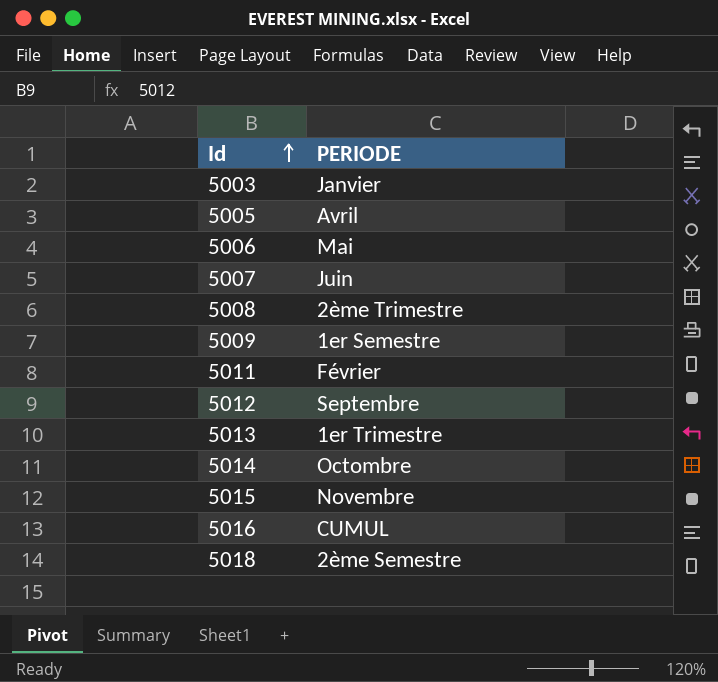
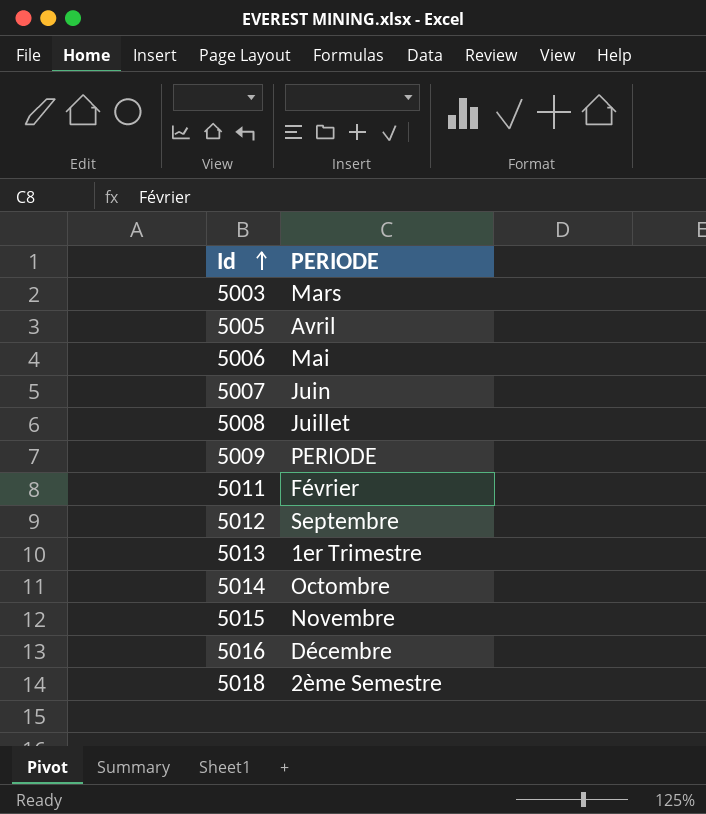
5003 | PERIODE: Janvier -> Mars
5008 | PERIODE: 2ème Trimestre -> Juillet
5009 | PERIODE: 1er Semestre -> PERIODE
5016 | PERIODE: CUMUL -> Décembre

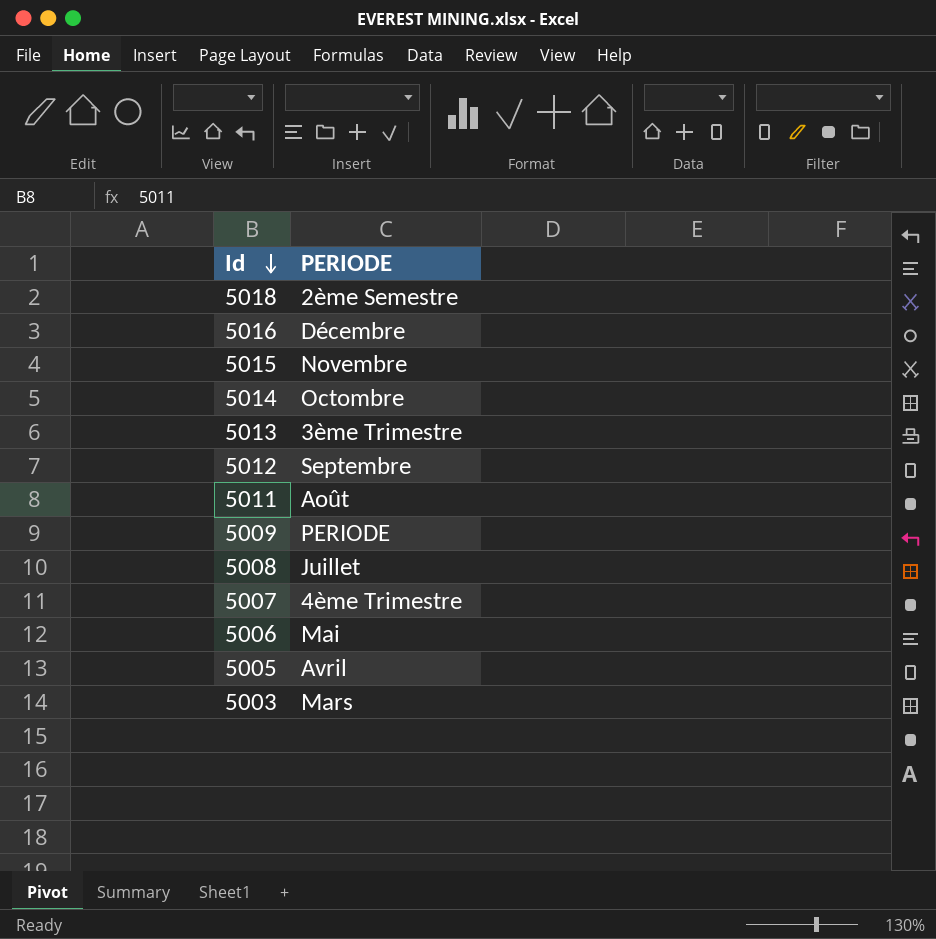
row order: Id ascending -> Id descending
5013 | PERIODE: 1er Trimestre -> 3ème Trimestre
5011 | PERIODE: Février -> Août
5007 | PERIODE: Juin -> 4ème Trimestre

